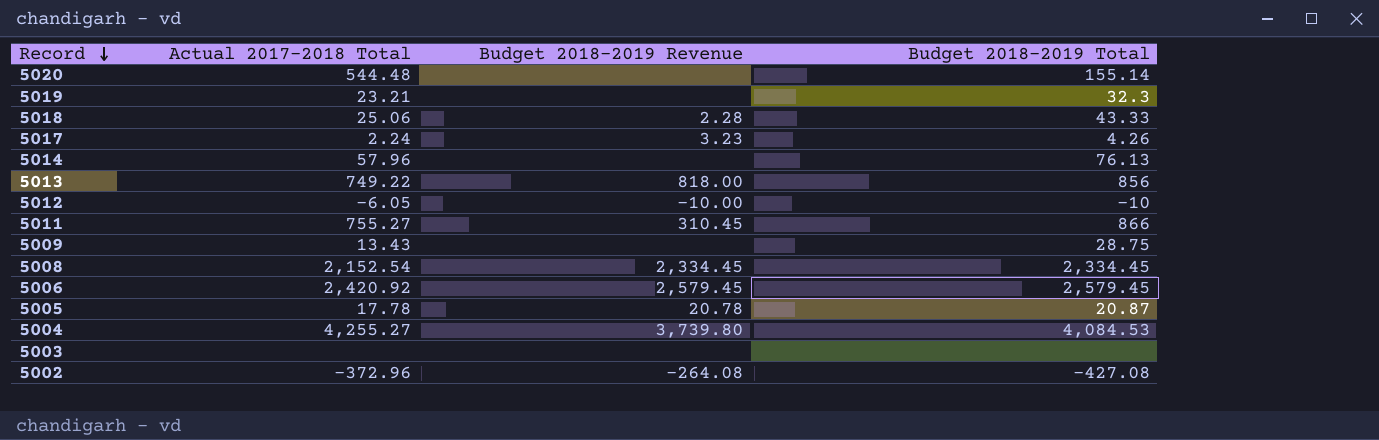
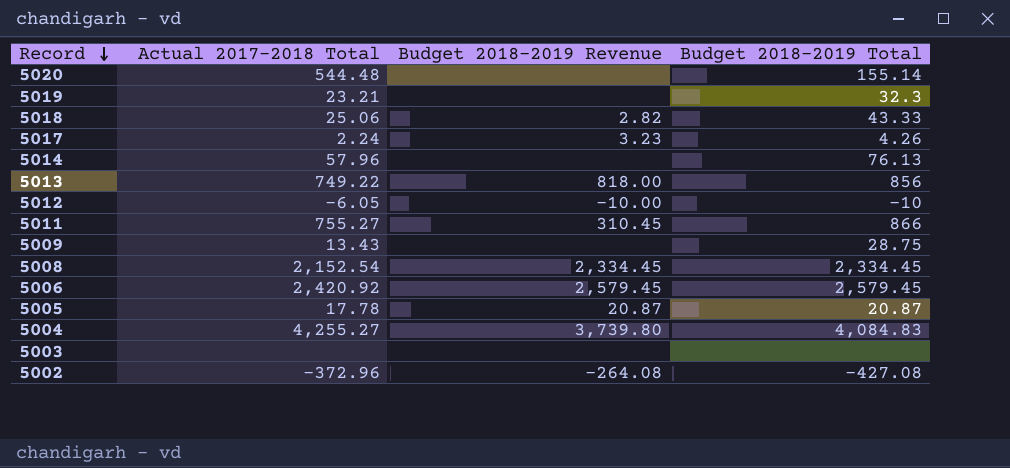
5018 | Budget 2018-2019 Revenue: 2.28 -> 2.82
5005 | Budget 2018-2019 Revenue: 20.78 -> 20.87
5004 | Budget 2018-2019 Total: 4,084.53 -> 4,084.83

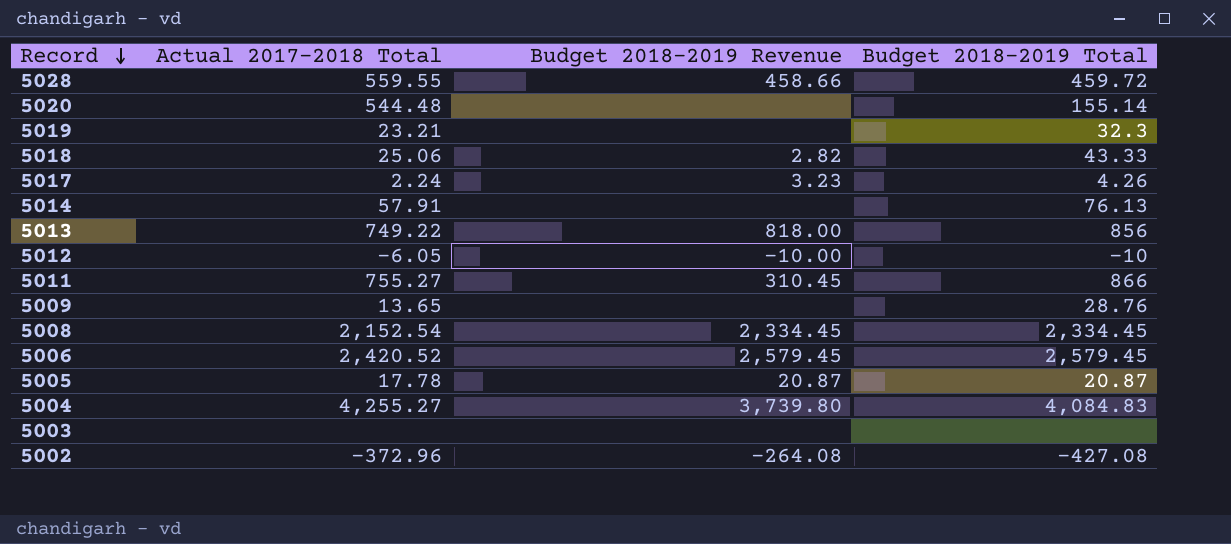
row 5028: none -> 559.55 | 458.66 | 459.72
5014 | Actual 2017-2018 Total: 57.96 -> 57.91
5009 | Actual 2017-2018 Total: 13.43 -> 13.65
5009 | Budget 2018-2019 Total: 28.75 -> 28.76
5006 | Actual 2017-2018 Total: 2,420.92 -> 2,420.52

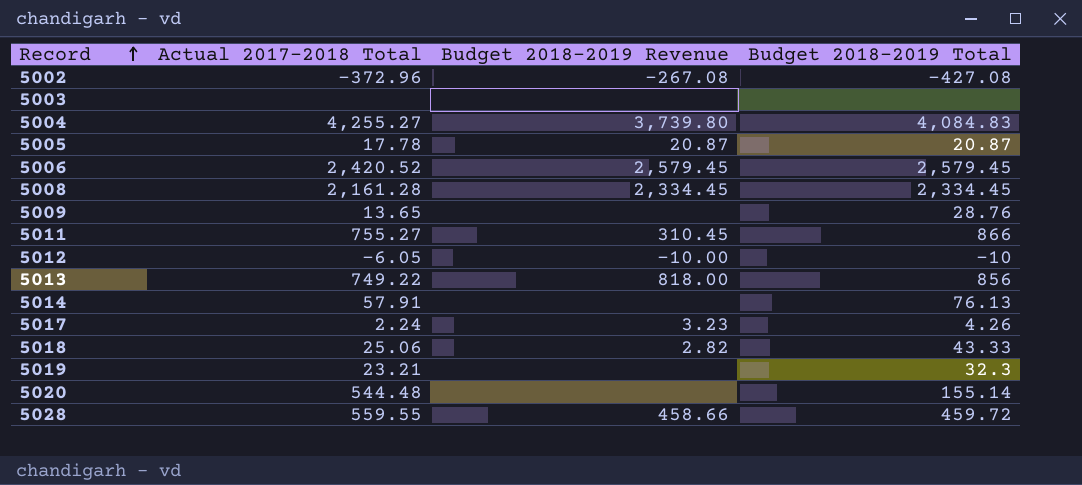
row order: Record descending -> Record ascending
5002 | Budget 2018-2019 Revenue: -264.08 -> -267.08
5008 | Actual 2017-2018 Total: 2,152.54 -> 2,161.28

